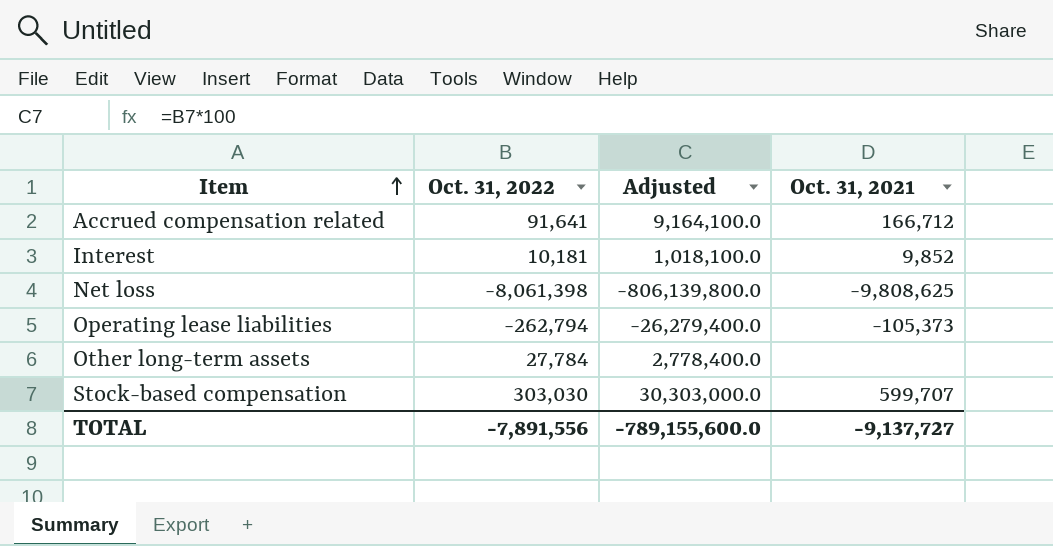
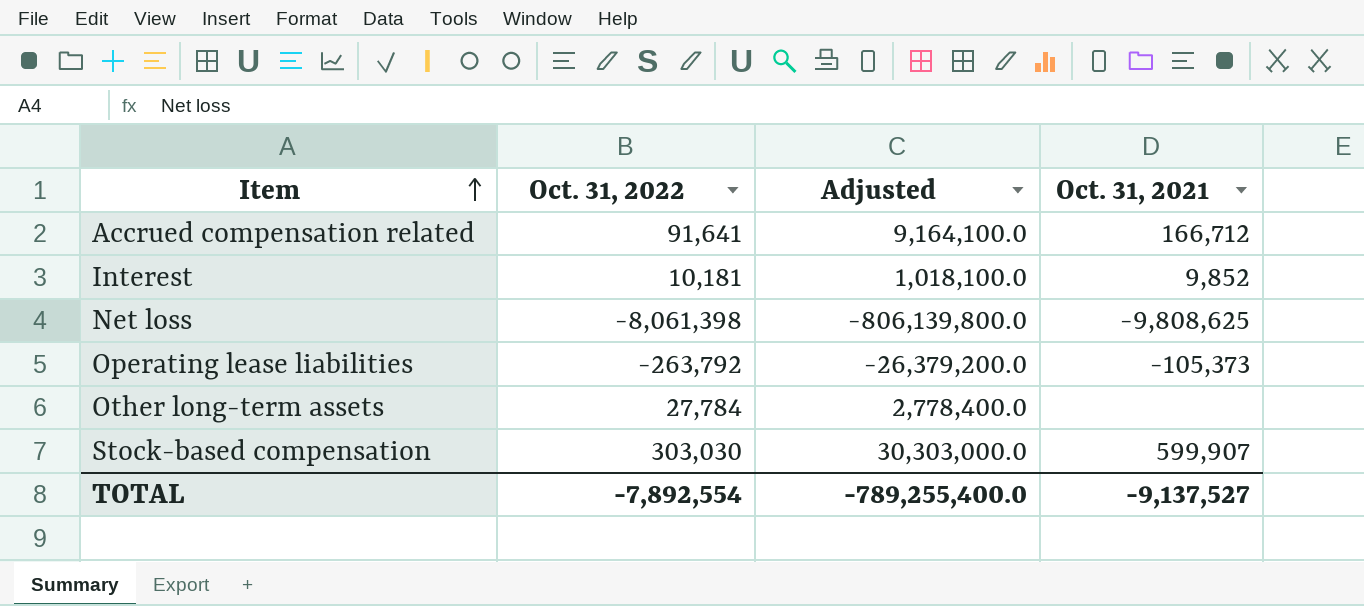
Operating lease liabilities | Oct. 31, 2022: -262,794 -> -263,792
Operating lease liabilities | Adjusted: -26,279,400.0 -> -26,379,200.0
Stock-based compensation | Oct. 31, 2021: 599,707 -> 599,907
TOTAL | Oct. 31, 2022: -7,891,556 -> -7,892,554
TOTAL | Adjusted: -789,155,600.0 -> -789,255,400.0
TOTAL | Oct. 31, 2021: -9,137,727 -> -9,137,527

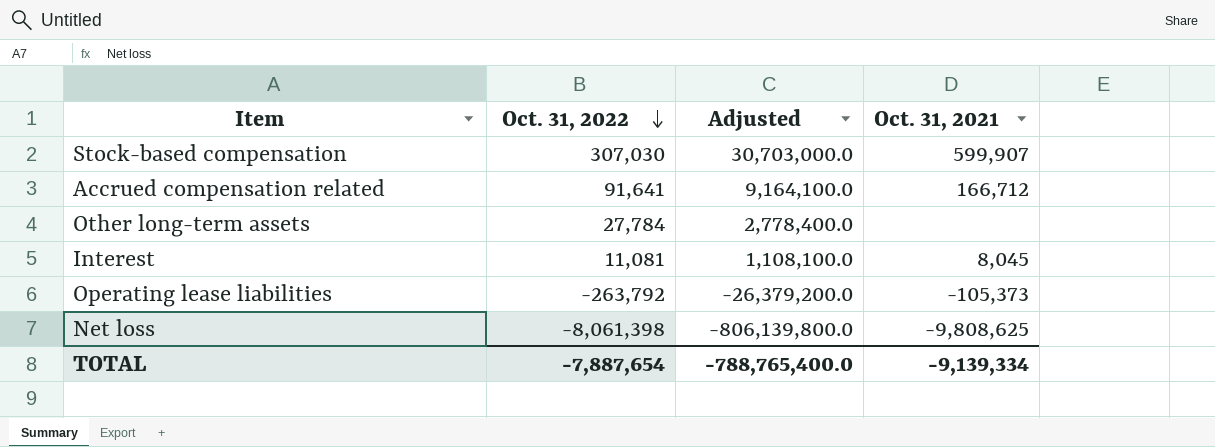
row order: Item ascending -> Oct. 31, 2022 descending
Stock-based compensation | Oct. 31, 2022: 303,030 -> 307,030
Stock-based compensation | Adjusted: 30,303,000.0 -> 30,703,000.0
Interest | Oct. 31, 2022: 10,181 -> 11,081
Interest | Adjusted: 1,018,100.0 -> 1,108,100.0
Interest | Oct. 31, 2021: 9,852 -> 8,045
TOTAL | Oct. 31, 2022: -7,892,554 -> -7,887,654
TOTAL | Adjusted: -789,255,400.0 -> -788,765,400.0
TOTAL | Oct. 31, 2021: -9,137,527 -> -9,139,334

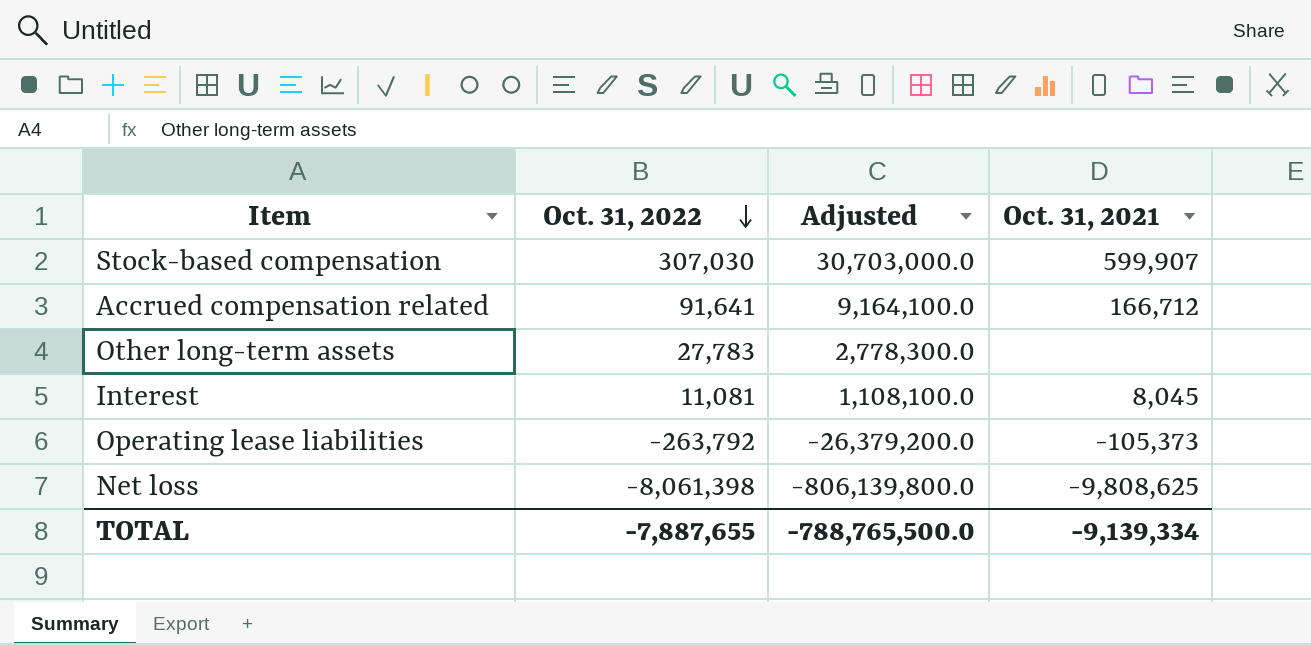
Other long-term assets | Oct. 31, 2022: 27,784 -> 27,783
Other long-term assets | Adjusted: 2,778,400.0 -> 2,778,300.0
TOTAL | Oct. 31, 2022: -7,887,654 -> -7,887,655
TOTAL | Adjusted: -788,765,400.0 -> -788,765,500.0

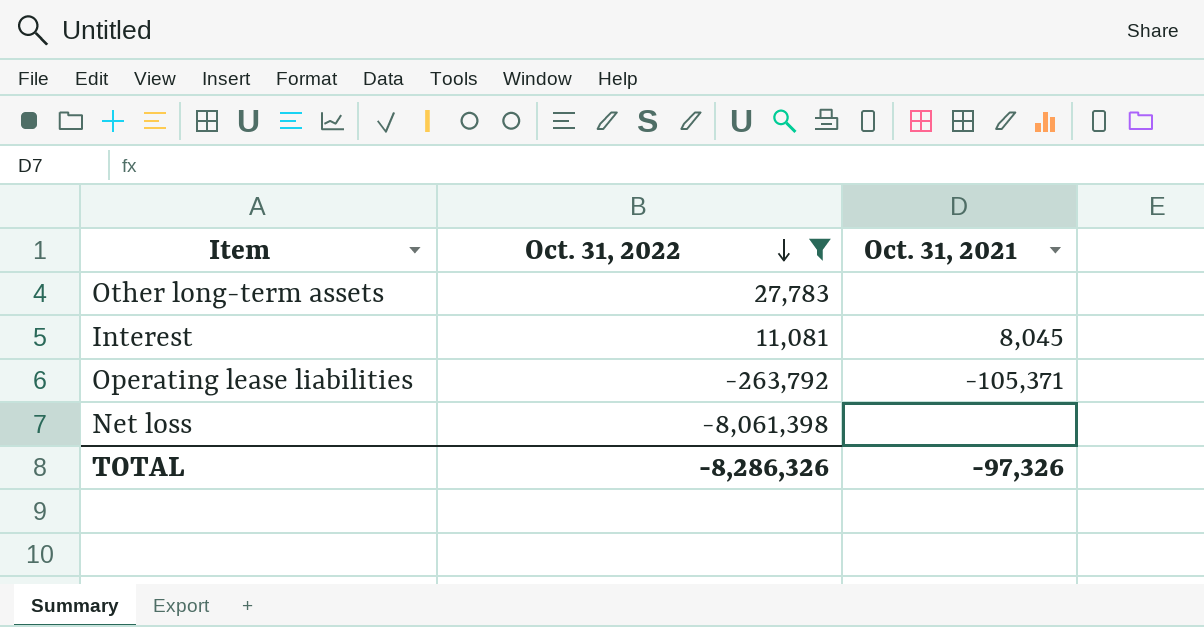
filter: none -> Oct. 31, 2022 <= 27,783
column Adjusted | formula: [Oct. 31, 2022] * 100 -> none
Operating lease liabilities | Oct. 31, 2021: -105,373 -> -105,371
Net loss | Oct. 31, 2021: -9,808,625 -> none
TOTAL | Oct. 31, 2022: -7,887,655 -> -8,286,326
TOTAL | Oct. 31, 2021: -9,139,334 -> -97,326

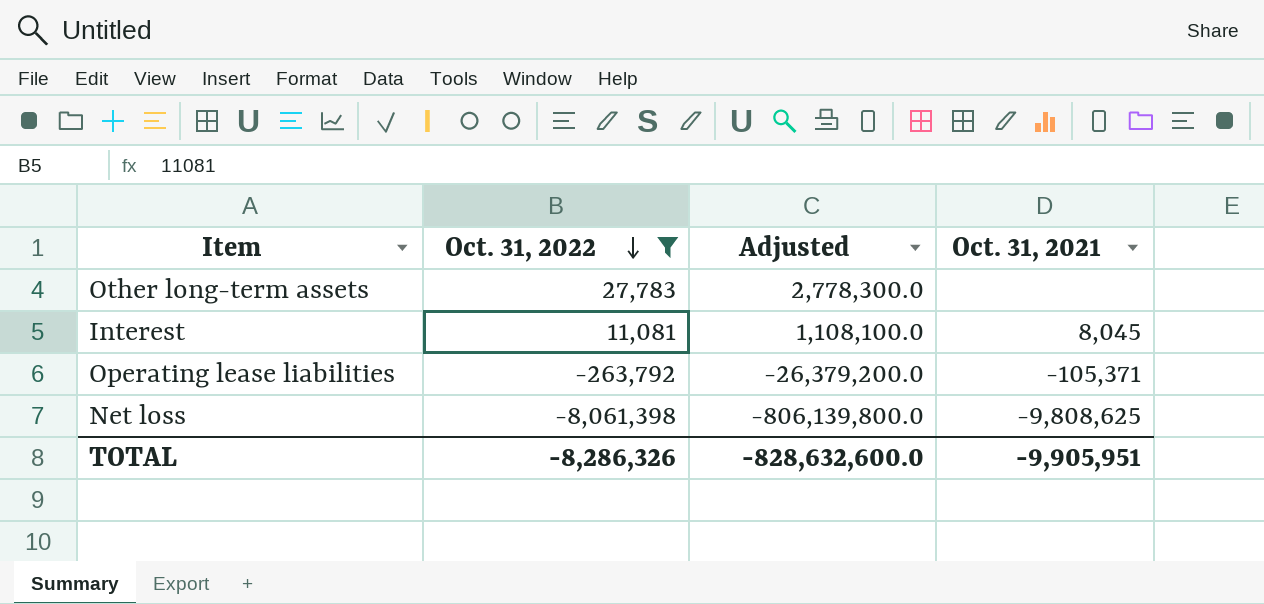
column Adjusted | formula: none -> [Oct. 31, 2022] * 100
Net loss | Oct. 31, 2021: none -> -9,808,625
TOTAL | Oct. 31, 2021: -97,326 -> -9,905,951

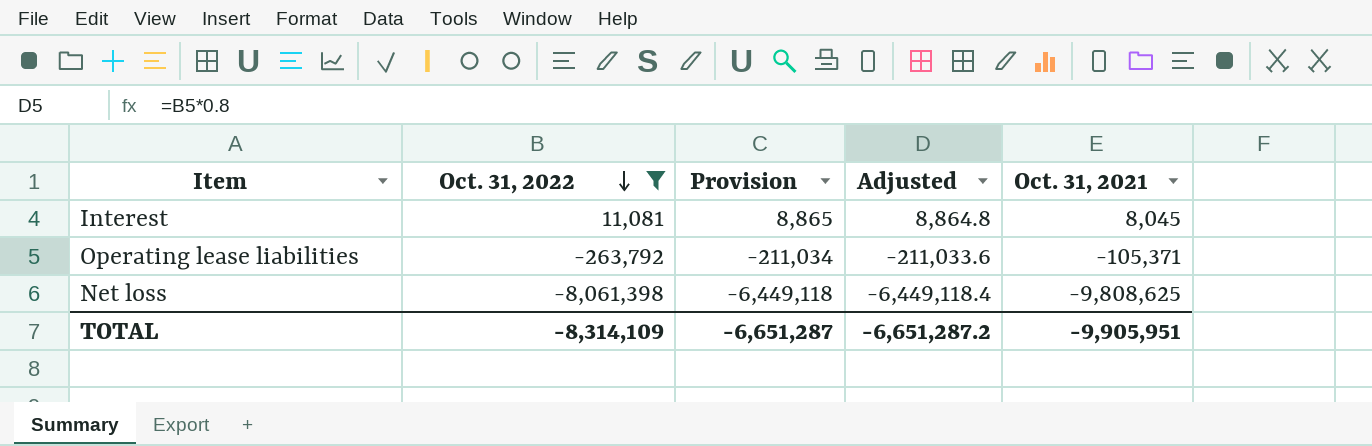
column Provision | formula: none -> [Oct. 31, 2022] * 0.8
column Adjusted | formula: [Oct. 31, 2022] * 100 -> [Oct. 31, 2022] * 0.8
row Other long-term assets: 27,783 | 2,778,300.0 | none -> none
TOTAL | Oct. 31, 2022: -8,286,326 -> -8,314,109
TOTAL | Adjusted: -828,632,600.0 -> -6,651,287.2

